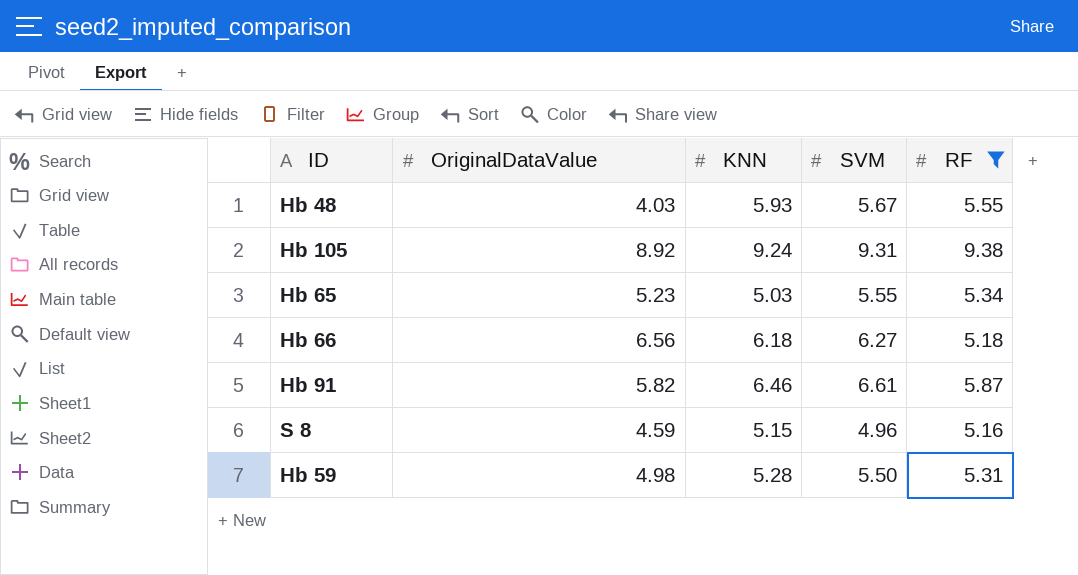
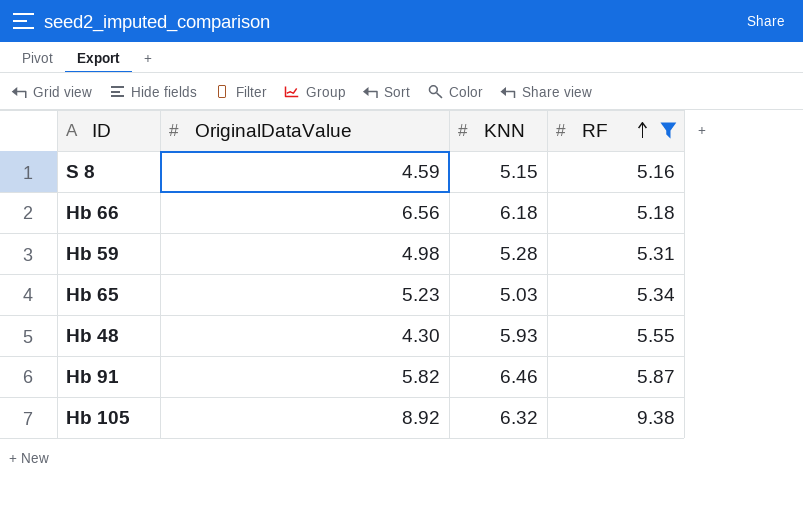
row order: none -> RF ascending
column SVM | position: 4 -> none
Hb 48 | OriginalDataValue: 4.03 -> 4.30
Hb 105 | KNN: 9.24 -> 6.32

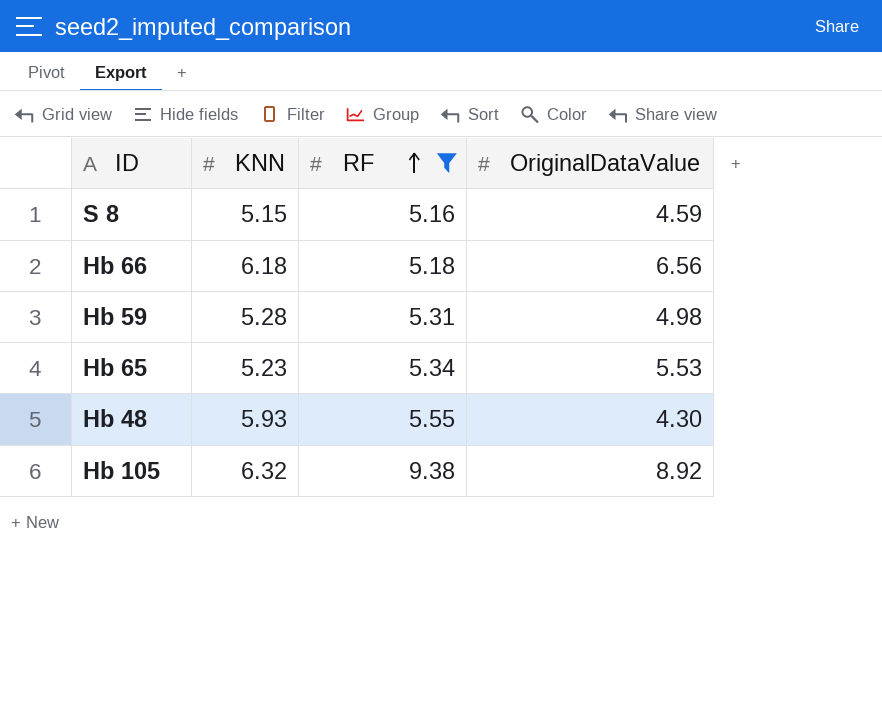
column OriginalDataValue | position: 2 -> 4
row Hb 91: 5.82 | 6.46 | 5.87 -> none
Hb 65 | KNN: 5.03 -> 5.23
Hb 65 | OriginalDataValue: 5.23 -> 5.53

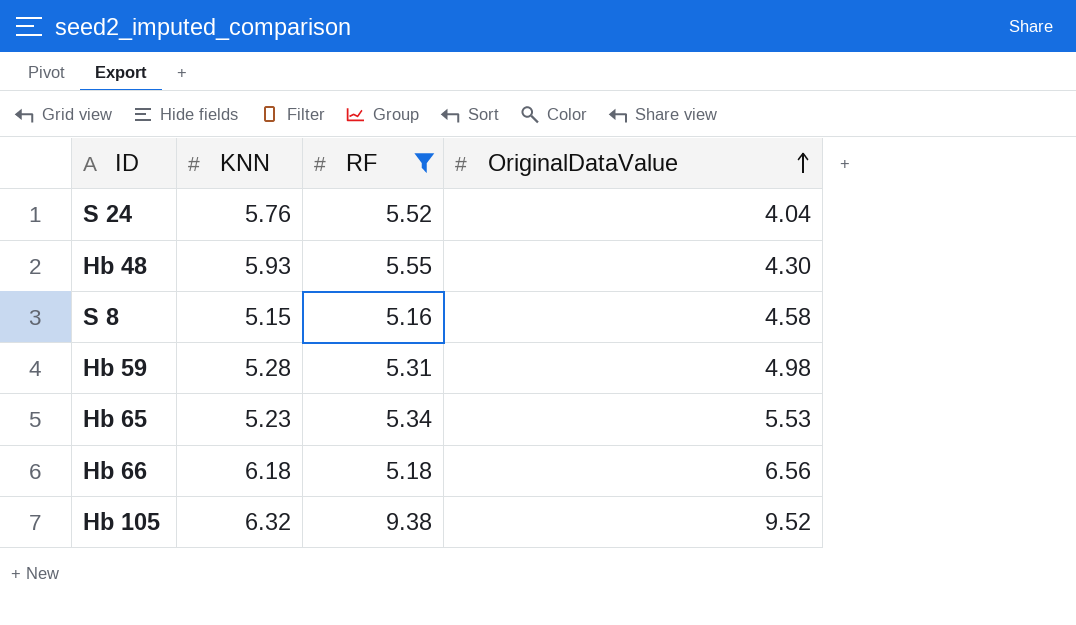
row order: RF ascending -> OriginalDataValue ascending
row S 24: none -> 5.76 | 5.52 | 4.04
S 8 | OriginalDataValue: 4.59 -> 4.58
Hb 105 | OriginalDataValue: 8.92 -> 9.52

